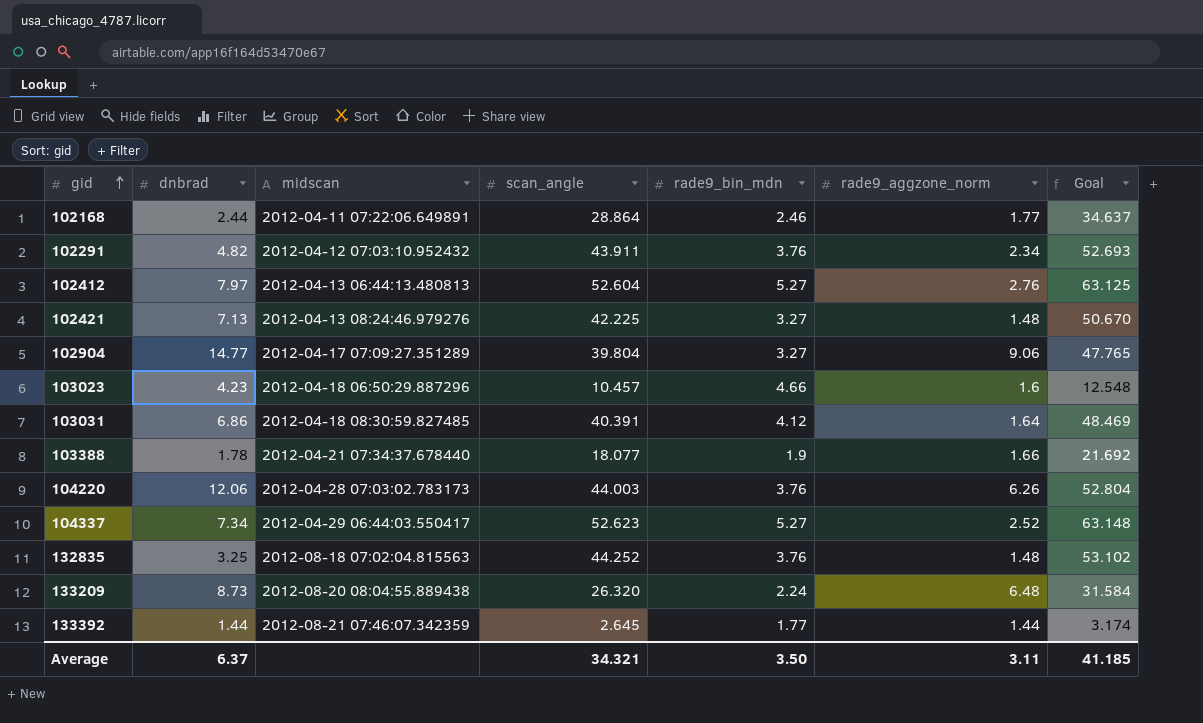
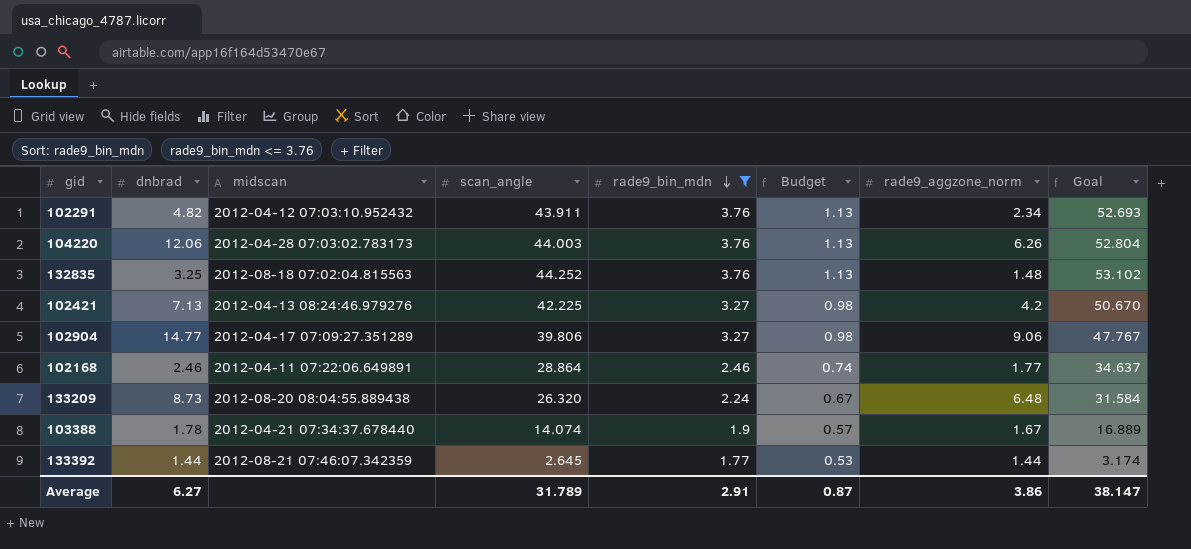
filter: none -> rade9_bin_mdn <= 3.76
row order: gid ascending -> rade9_bin_mdn descending
column Budget | formula: none -> [rade9_bin_mdn] * 0.3
102421 | rade9_aggzone_norm: 1.48 -> 4.2
102904 | scan_angle: 39.804 -> 39.806
102904 | Goal: 47.765 -> 47.767
102168 | dnbrad: 2.44 -> 2.46
103388 | scan_angle: 18.077 -> 14.074
103388 | rade9_aggzone_norm: 1.66 -> 1.67
103388 | Goal: 21.692 -> 16.889
Average | dnbrad: 6.37 -> 6.27
Average | scan_angle: 34.321 -> 31.789
Average | rade9_bin_mdn: 3.50 -> 2.91
Average | rade9_aggzone_norm: 3.11 -> 3.86
Average | Goal: 41.185 -> 38.147

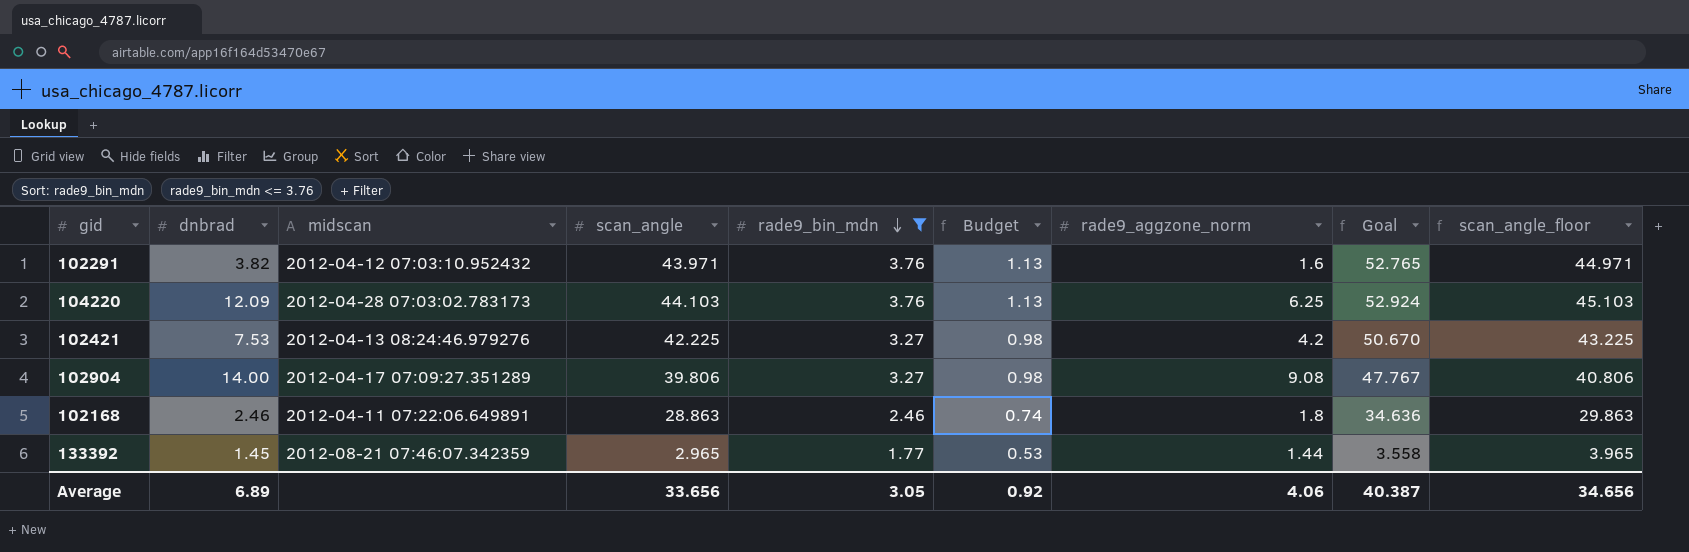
column scan_angle_floor | formula: none -> [scan_angle] + 1
row 132835: 3.25 | 2012-08-18 07:02:04.815563 | 44.252 | 3.76 | 1.13 | 1.48 | 53.102 -> none
row 133209: 8.73 | 2012-08-20 08:04:55.889438 | 26.320 | 2.24 | 0.67 | 6.48 | 31.584 -> none
row 103388: 1.78 | 2012-04-21 07:34:37.678440 | 14.074 | 1.9 | 0.57 | 1.67 | 16.889 -> none
102291 | dnbrad: 4.82 -> 3.82
102291 | scan_angle: 43.911 -> 43.971
102291 | rade9_aggzone_norm: 2.34 -> 1.6
102291 | Goal: 52.693 -> 52.765
104220 | dnbrad: 12.06 -> 12.09
104220 | scan_angle: 44.003 -> 44.103
104220 | rade9_aggzone_norm: 6.26 -> 6.25
104220 | Goal: 52.804 -> 52.924
102421 | dnbrad: 7.13 -> 7.53
102904 | dnbrad: 14.77 -> 14.00
102904 | rade9_aggzone_norm: 9.06 -> 9.08
102168 | scan_angle: 28.864 -> 28.863
102168 | rade9_aggzone_norm: 1.77 -> 1.8
102168 | Goal: 34.637 -> 34.636
133392 | dnbrad: 1.44 -> 1.45
133392 | scan_angle: 2.645 -> 2.965
133392 | Goal: 3.174 -> 3.558
Average | dnbrad: 6.27 -> 6.89
Average | scan_angle: 31.789 -> 33.656
Average | rade9_bin_mdn: 2.91 -> 3.05
Average | Budget: 0.87 -> 0.92
Average | rade9_aggzone_norm: 3.86 -> 4.06
Average | Goal: 38.147 -> 40.387

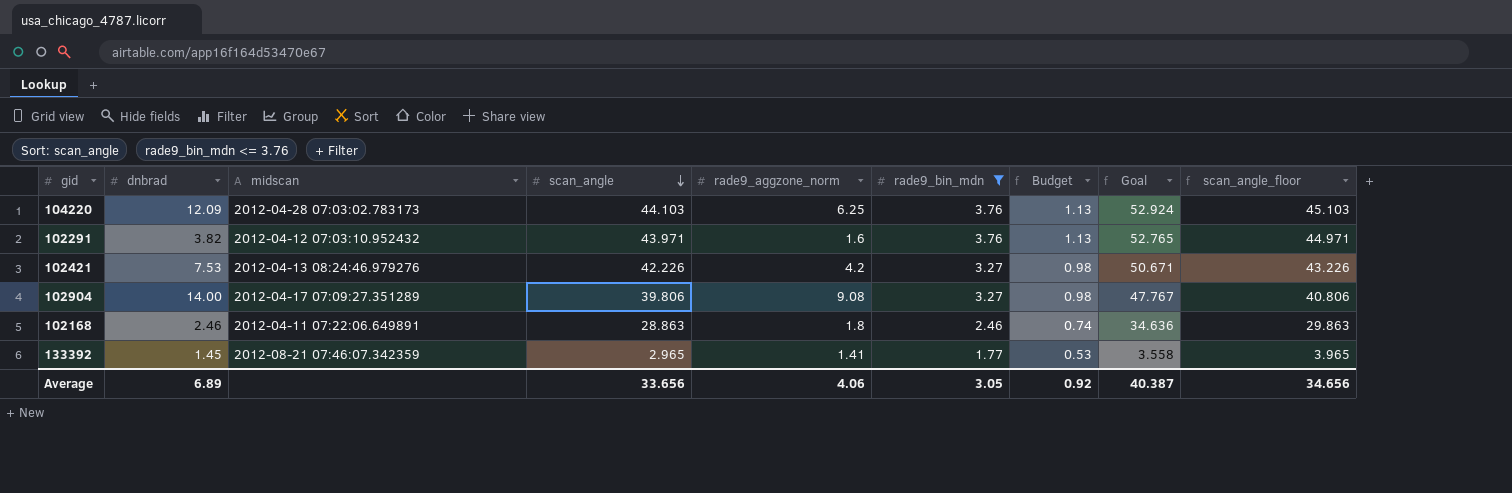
row order: rade9_bin_mdn descending -> scan_angle descending
column rade9_aggzone_norm | position: 7 -> 5
102421 | scan_angle: 42.225 -> 42.226
102421 | Goal: 50.670 -> 50.671
102421 | scan_angle_floor: 43.225 -> 43.226
133392 | rade9_aggzone_norm: 1.44 -> 1.41

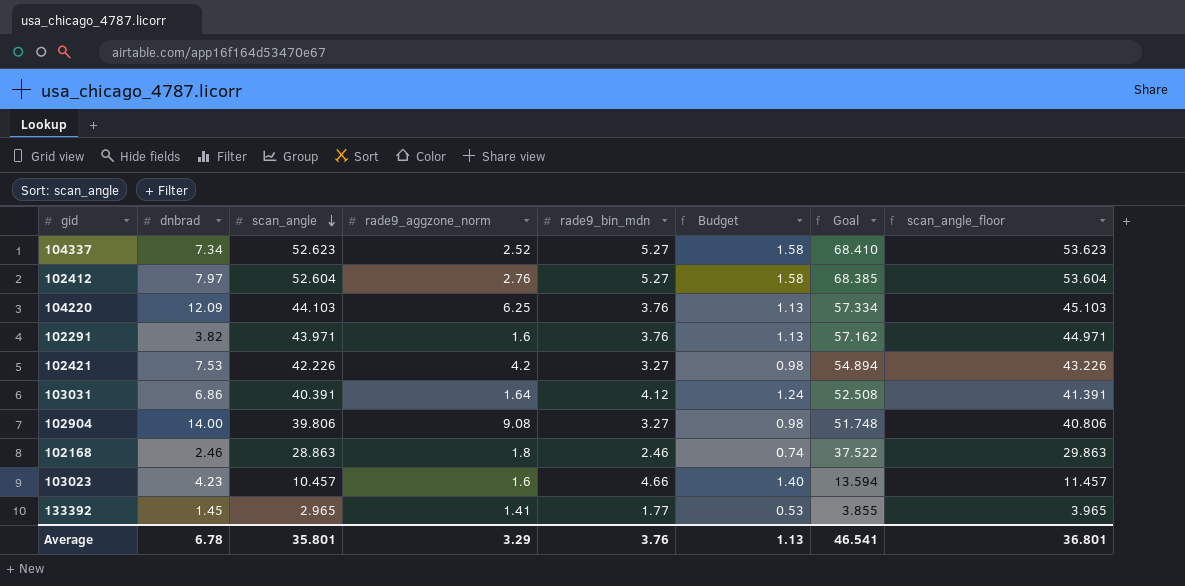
filter: rade9_bin_mdn <= 3.76 -> none
column midscan | position: 3 -> none
column Goal | formula: [scan_angle] * 1.2 -> [scan_angle] * 1.3
Average | dnbrad: 6.89 -> 6.78
Average | scan_angle: 33.656 -> 35.801
Average | rade9_aggzone_norm: 4.06 -> 3.29
Average | rade9_bin_mdn: 3.05 -> 3.76
Average | Budget: 0.92 -> 1.13
Average | Goal: 40.387 -> 46.541
Average | scan_angle_floor: 34.656 -> 36.801

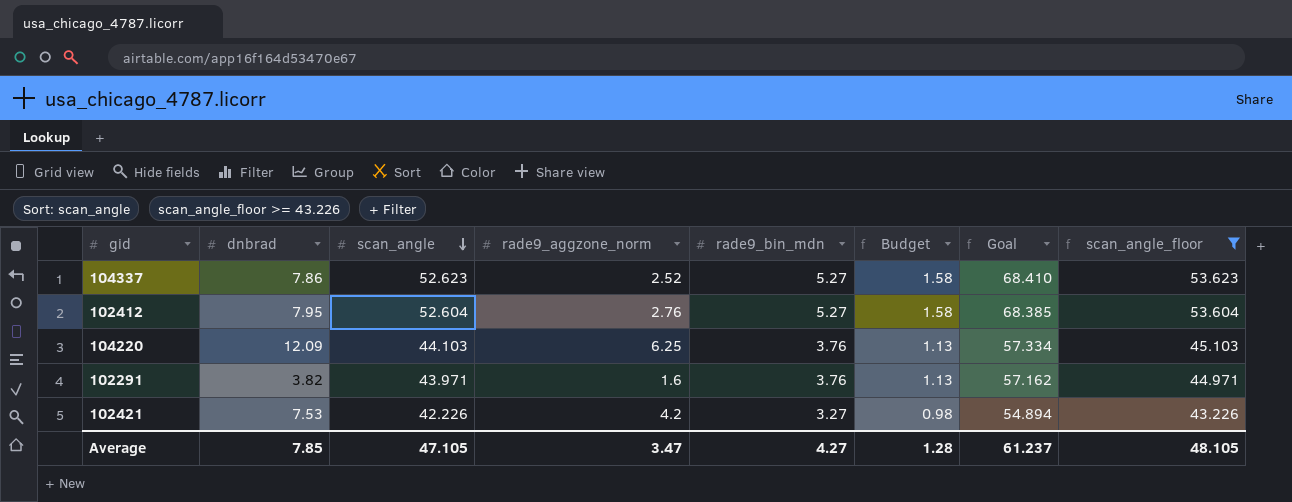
filter: none -> scan_angle_floor >= 43.226
104337 | dnbrad: 7.34 -> 7.86
102412 | dnbrad: 7.97 -> 7.95
Average | dnbrad: 6.78 -> 7.85
Average | scan_angle: 35.801 -> 47.105
Average | rade9_aggzone_norm: 3.29 -> 3.47
Average | rade9_bin_mdn: 3.76 -> 4.27
Average | Budget: 1.13 -> 1.28
Average | Goal: 46.541 -> 61.237
Average | scan_angle_floor: 36.801 -> 48.105

